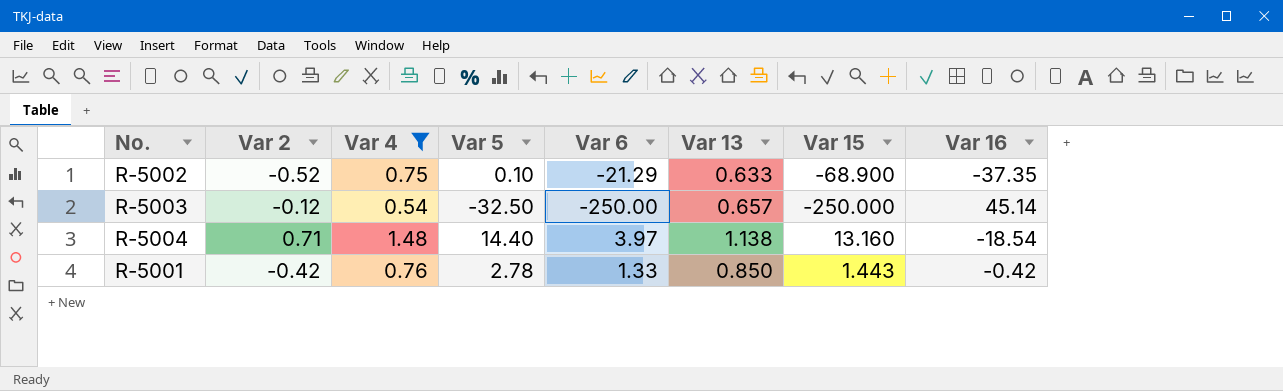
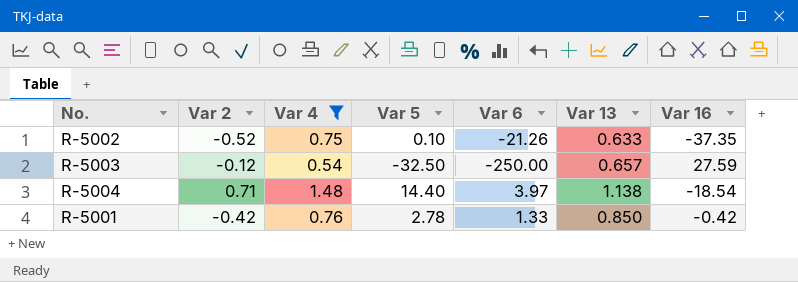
column Var 15 | position: 7 -> none
R-5002 | Var 6: -21.29 -> -21.26
R-5003 | Var 16: 45.14 -> 27.59

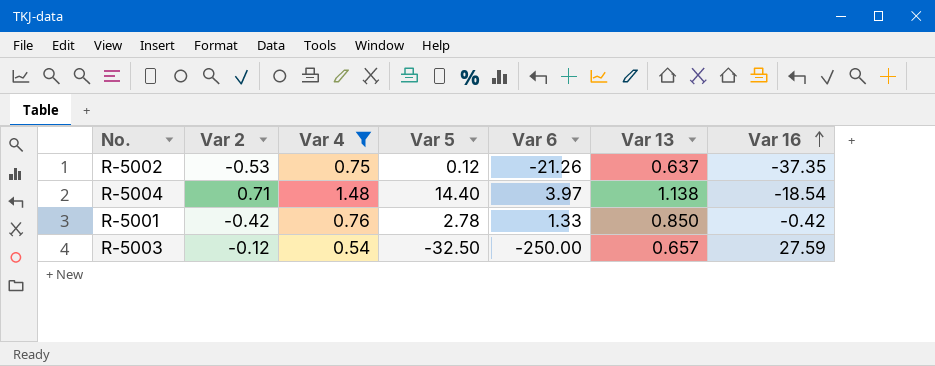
row order: none -> Var 16 ascending
R-5002 | Var 2: -0.52 -> -0.53
R-5002 | Var 5: 0.10 -> 0.12
R-5002 | Var 13: 0.633 -> 0.637

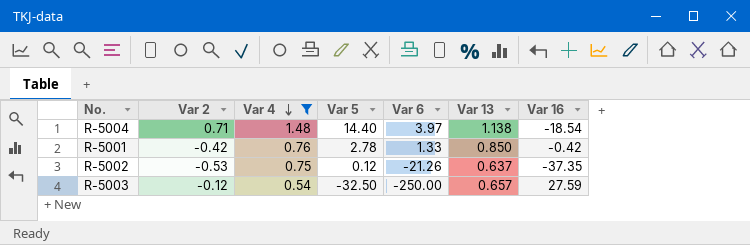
row order: Var 16 ascending -> Var 4 descending

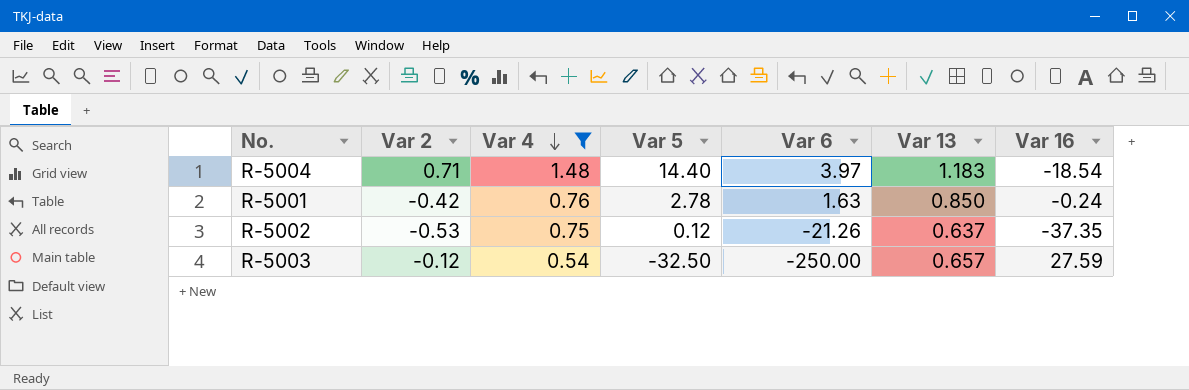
R-5004 | Var 13: 1.138 -> 1.183
R-5001 | Var 6: 1.33 -> 1.63
R-5001 | Var 16: -0.42 -> -0.24

